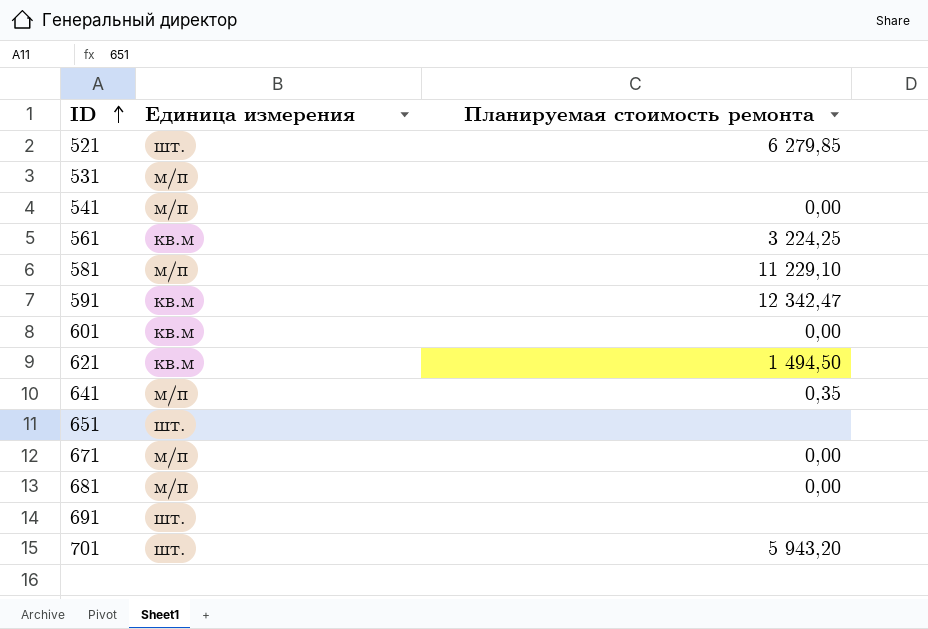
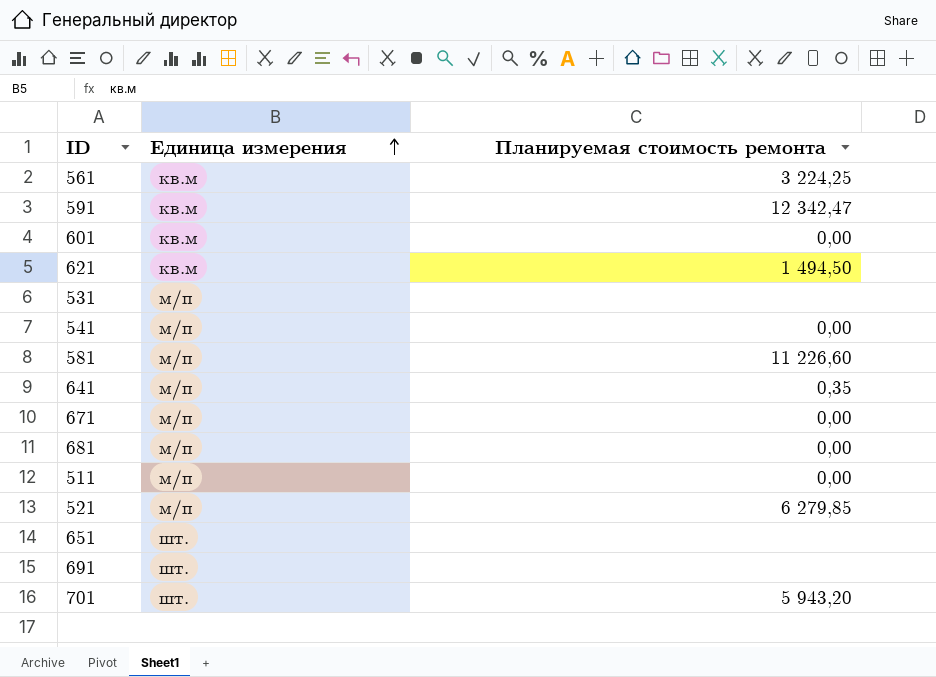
row order: ID ascending -> Единица измерения ascending
581 | Планируемая стоимость ремонта: 11 229,10 -> 11 226,60
row 511: none -> м/п | 0,00
521 | Единица измерения: шт. -> м/п

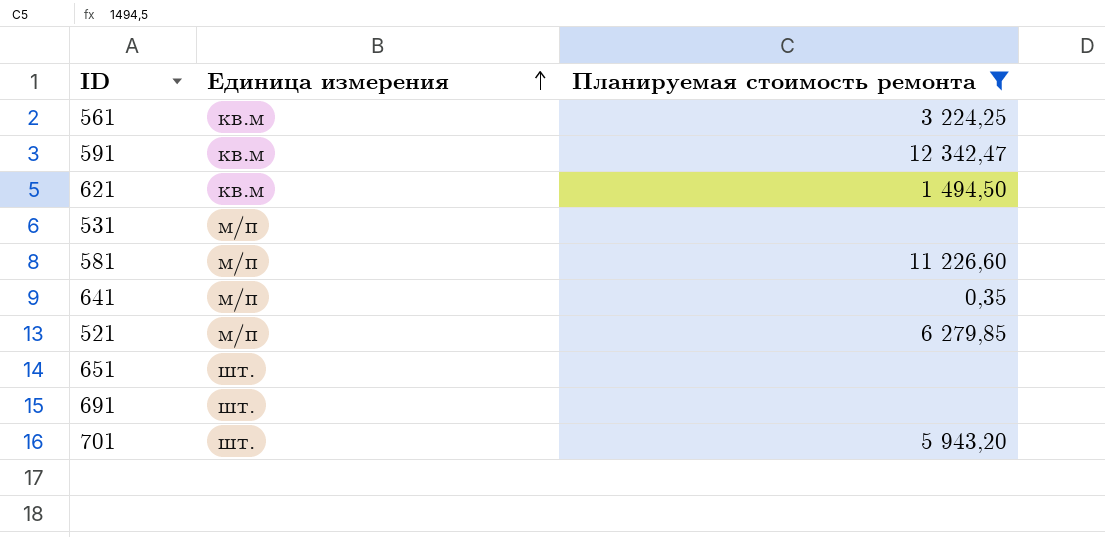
filter: none -> Планируемая стоимость ремонта != 0,00

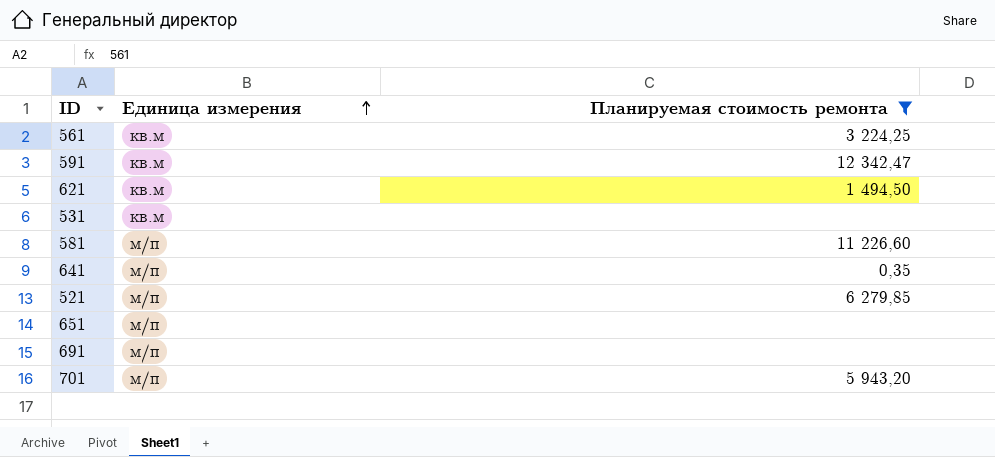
531 | Единица измерения: м/п -> кв.м
651 | Единица измерения: шт. -> м/п
691 | Единица измерения: шт. -> м/п
701 | Единица измерения: шт. -> м/п

